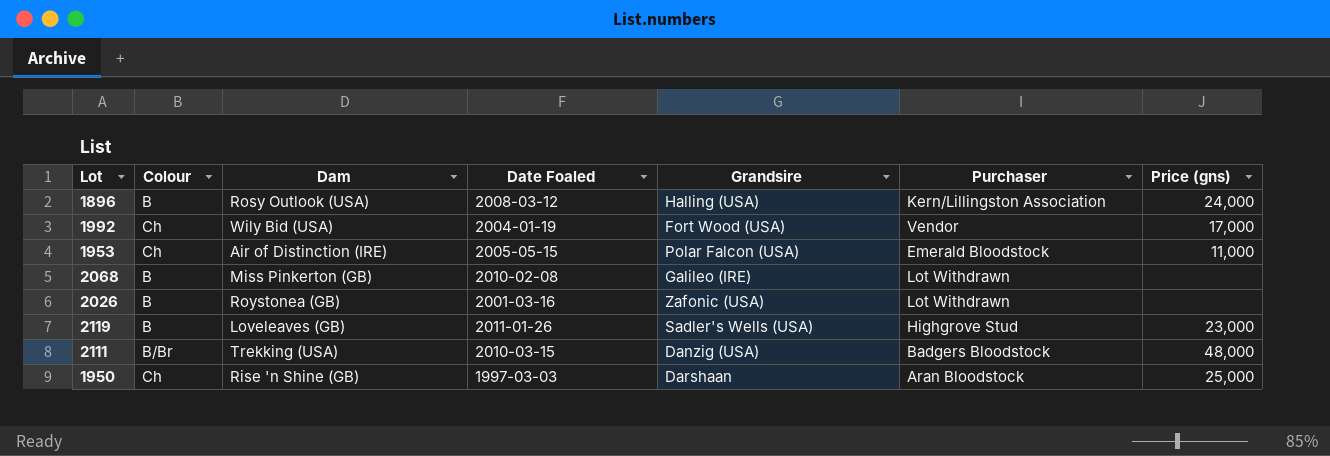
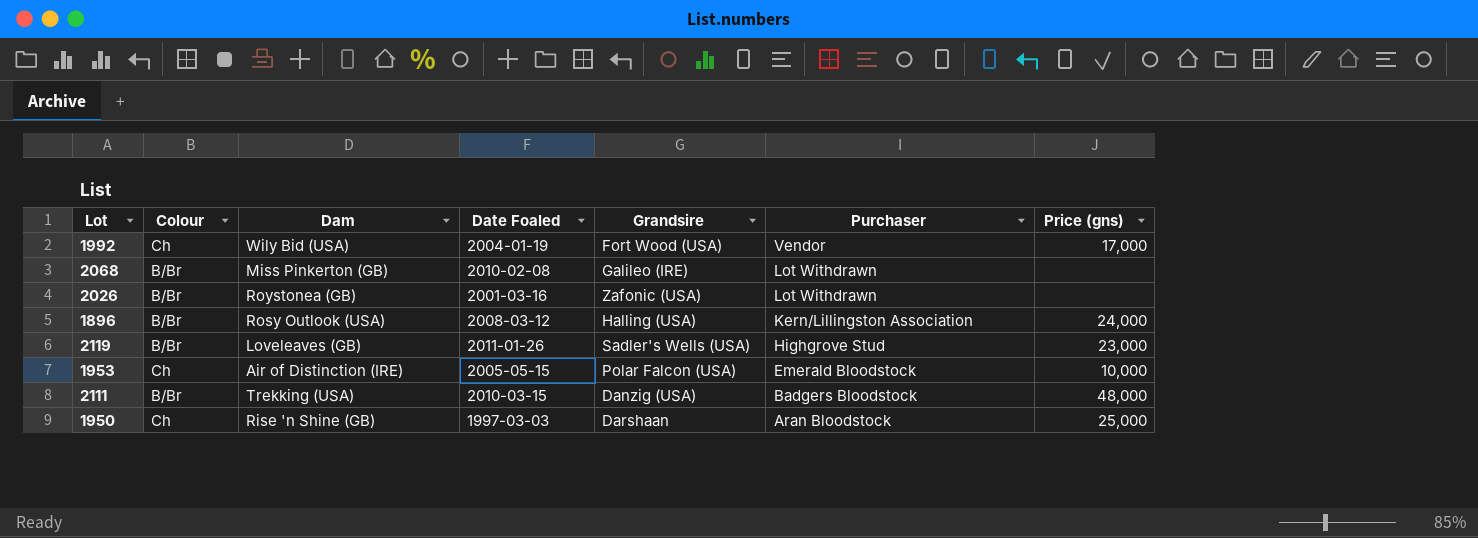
row order: none -> Purchaser descending
2068 | Colour: B -> B/Br
2026 | Colour: B -> B/Br
1896 | Colour: B -> B/Br
2119 | Colour: B -> B/Br
1953 | Price (gns): 11,000 -> 10,000

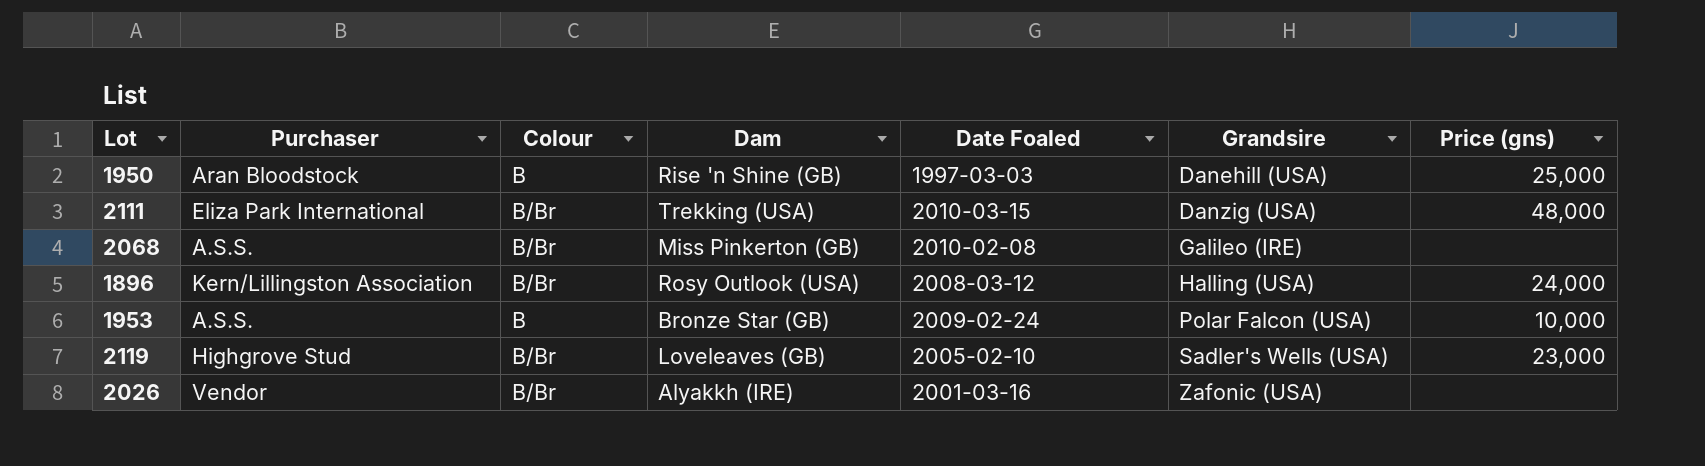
row order: Purchaser descending -> Grandsire ascending
column Purchaser | position: 6 -> 2
row 1992: Ch | Wily Bid (USA) | 2004-01-19 | Fort Wood (USA) | Vendor | 17,000 -> none
1950 | Colour: Ch -> B
1950 | Grandsire: Darshaan -> Danehill (USA)
2111 | Purchaser: Badgers Bloodstock -> Eliza Park International
2068 | Purchaser: Lot Withdrawn -> A.S.S.
1953 | Purchaser: Emerald Bloodstock -> A.S.S.
1953 | Colour: Ch -> B
1953 | Dam: Air of Distinction (IRE) -> Bronze Star (GB)
1953 | Date Foaled: 2005-05-15 -> 2009-02-24
2119 | Date Foaled: 2011-01-26 -> 2005-02-10
2026 | Purchaser: Lot Withdrawn -> Vendor
2026 | Dam: Roystonea (GB) -> Alyakkh (IRE)

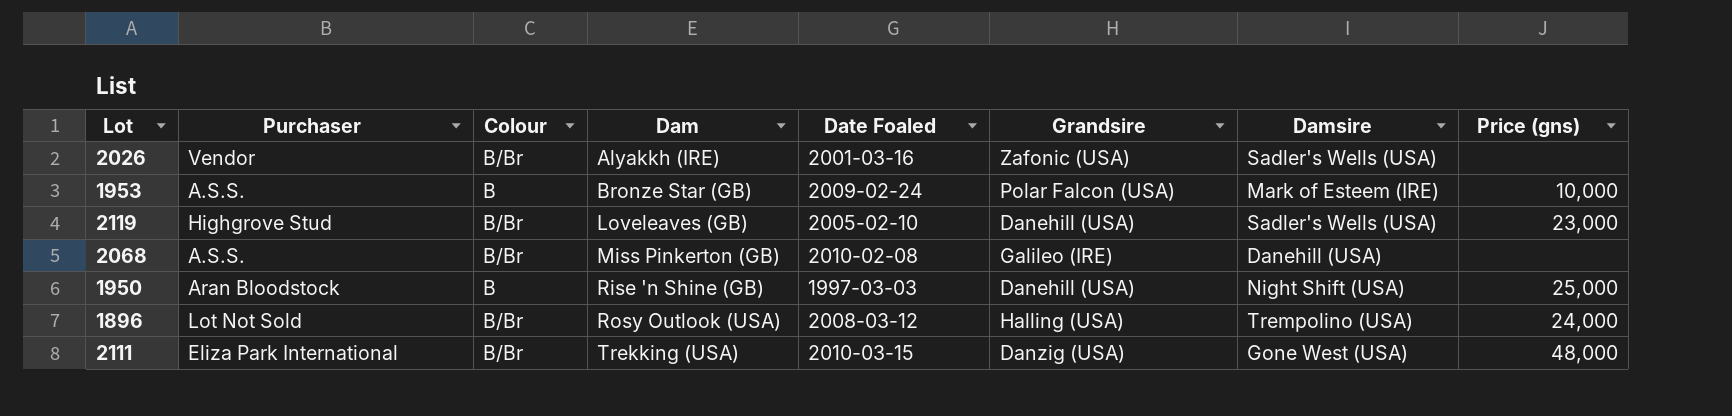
row order: Grandsire ascending -> Dam ascending
column Damsire | position: none -> 7
2119 | Grandsire: Sadler's Wells (USA) -> Danehill (USA)
1896 | Purchaser: Kern/Lillingston Association -> Lot Not Sold

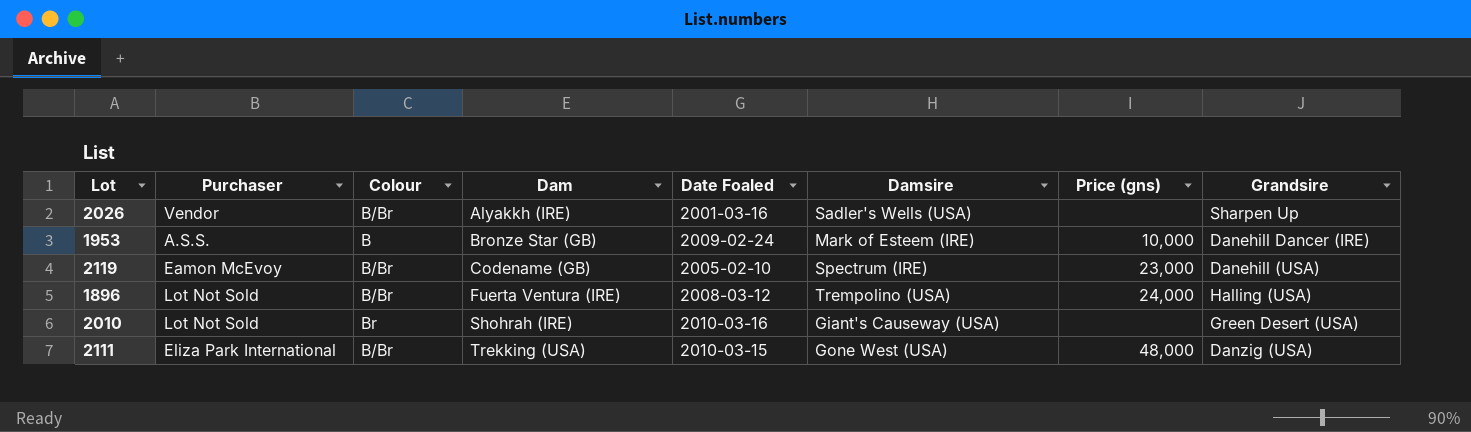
column Grandsire | position: 6 -> 8
row 2068: A.S.S. | B/Br | Miss Pinkerton (GB) | 2010-02-08 | Galileo (IRE) | Danehill (USA) | none -> none
row 1950: Aran Bloodstock | B | Rise 'n Shine (GB) | 1997-03-03 | Danehill (USA) | Night Shift (USA) | 25,000 -> none
2026 | Grandsire: Zafonic (USA) -> Sharpen Up
1953 | Grandsire: Polar Falcon (USA) -> Danehill Dancer (IRE)
2119 | Purchaser: Highgrove Stud -> Eamon McEvoy
2119 | Dam: Loveleaves (GB) -> Codename (GB)
2119 | Damsire: Sadler's Wells (USA) -> Spectrum (IRE)
1896 | Dam: Rosy Outlook (USA) -> Fuerta Ventura (IRE)
row 2010: none -> Lot Not Sold | Br | Shohrah (IRE) | 2010-03-16 | Giant's Causeway (USA) | none | Green Desert (USA)

